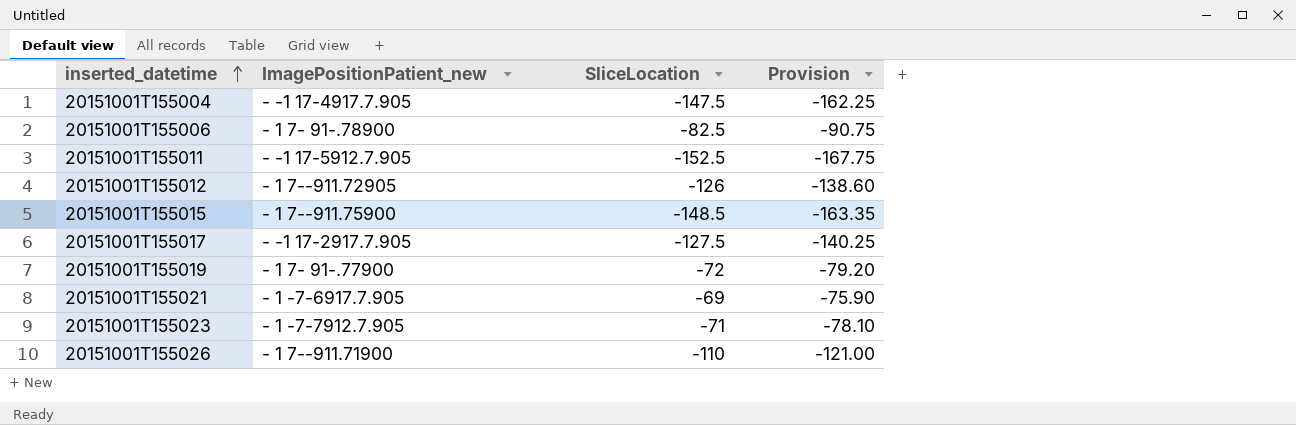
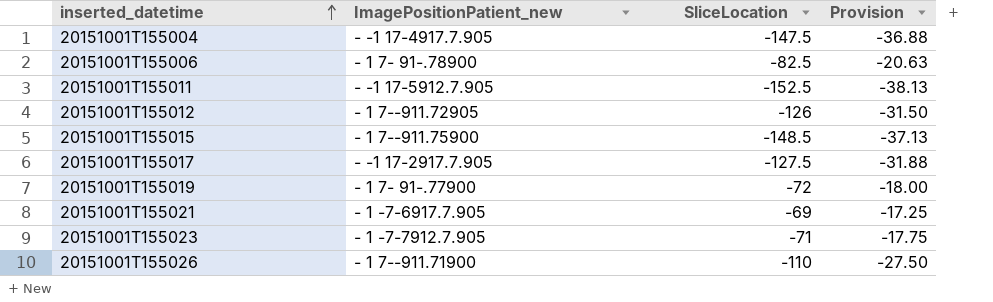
column Provision | formula: [SliceLocation] * 1.1 -> [SliceLocation] * 0.25

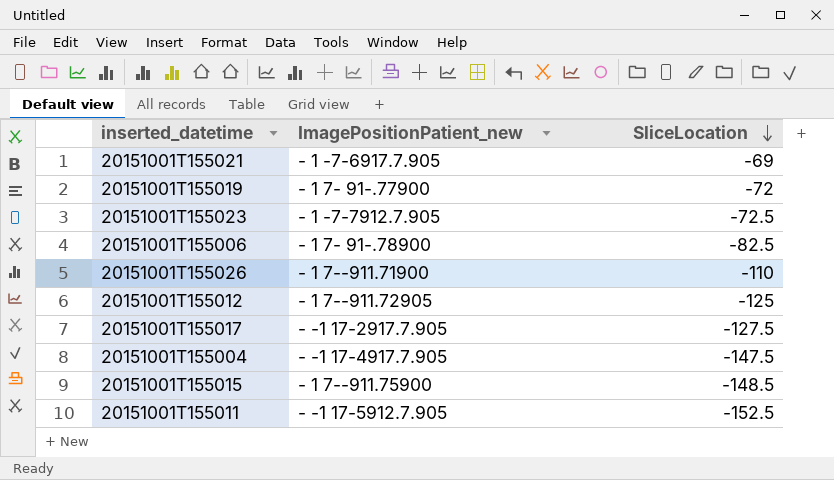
row order: inserted_datetime ascending -> SliceLocation descending
column Provision | formula: [SliceLocation] * 0.25 -> none
20151001T155023 | SliceLocation: -71 -> -72.5
20151001T155012 | SliceLocation: -126 -> -125

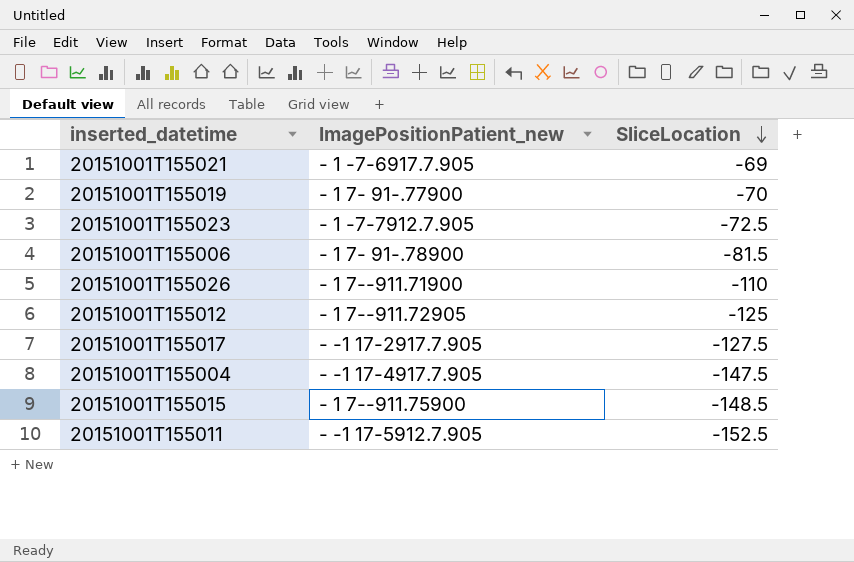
20151001T155019 | SliceLocation: -72 -> -70
20151001T155006 | SliceLocation: -82.5 -> -81.5

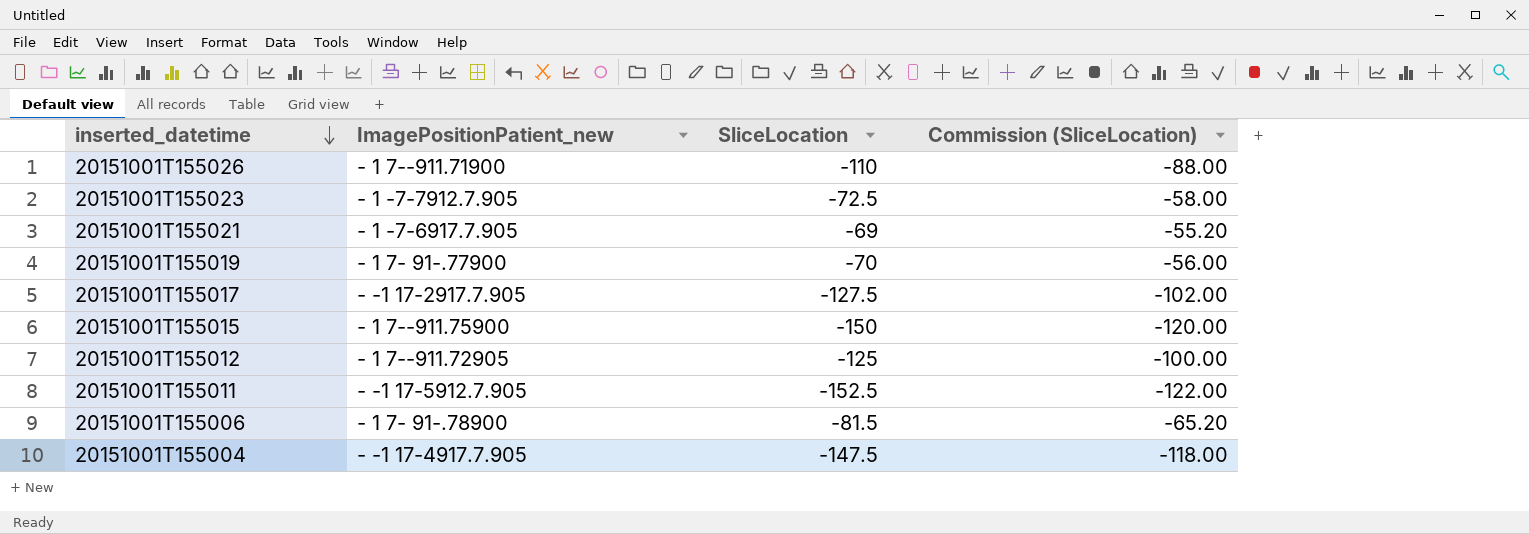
row order: SliceLocation descending -> inserted_datetime descending
column Commission (SliceLocation) | formula: none -> [SliceLocation] * 0.8
20151001T155015 | SliceLocation: -148.5 -> -150

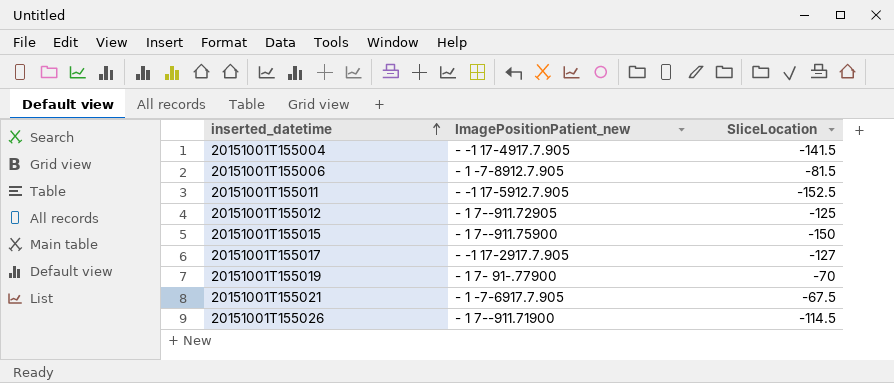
row order: inserted_datetime descending -> inserted_datetime ascending
column Commission (SliceLocation) | formula: [SliceLocation] * 0.8 -> none
row 20151001T155023: - 1 -7-7912.7.905 | -72.5 | -58.00 -> none
20151001T155004 | SliceLocation: -147.5 -> -141.5
20151001T155006 | ImagePositionPatient_new: - 1 7- 91-.78900 -> - 1 -7-8912.7.905
20151001T155017 | SliceLocation: -127.5 -> -127
20151001T155021 | SliceLocation: -69 -> -67.5
20151001T155026 | SliceLocation: -110 -> -114.5

